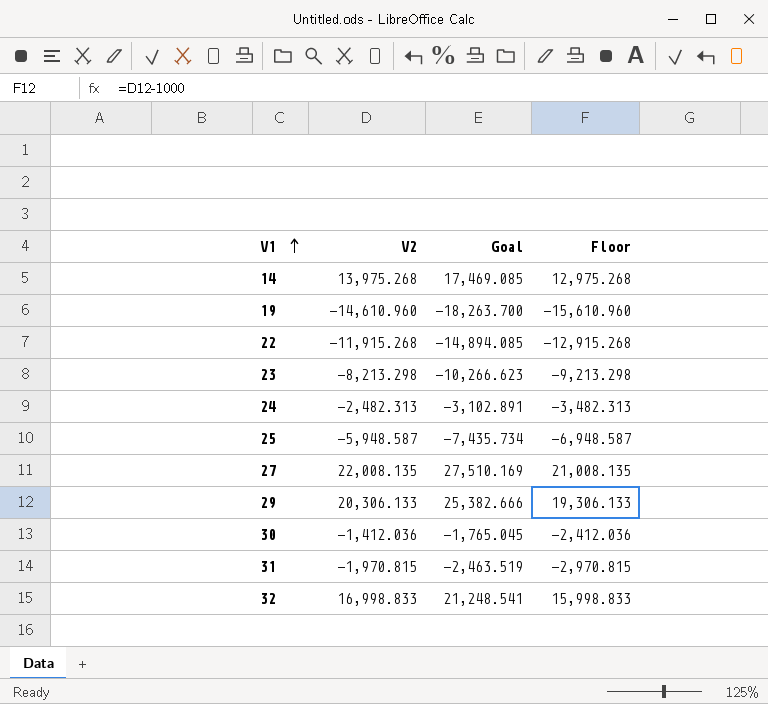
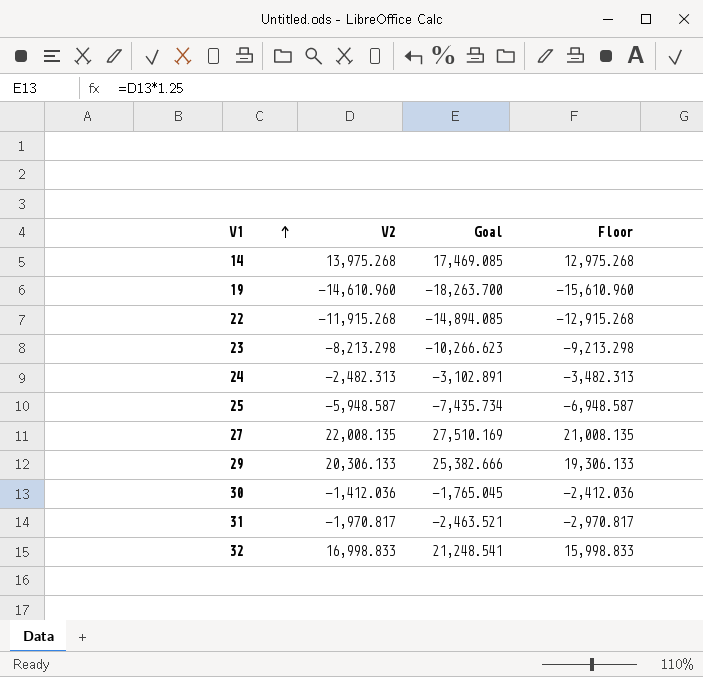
31 | V2: -1,970.815 -> -1,970.817
31 | Goal: -2,463.519 -> -2,463.521
31 | Floor: -2,970.815 -> -2,970.817

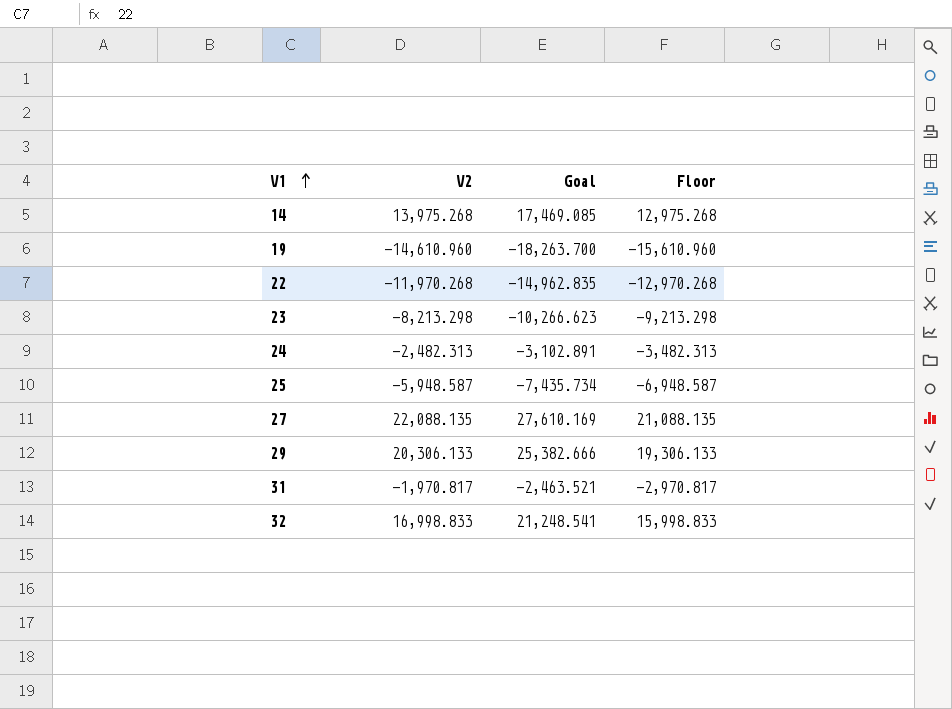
row 30: -1,412.036 | -1,765.045 | -2,412.036 -> none
22 | V2: -11,915.268 -> -11,970.268
22 | Goal: -14,894.085 -> -14,962.835
22 | Floor: -12,915.268 -> -12,970.268
27 | V2: 22,008.135 -> 22,088.135
27 | Goal: 27,510.169 -> 27,610.169
27 | Floor: 21,008.135 -> 21,088.135

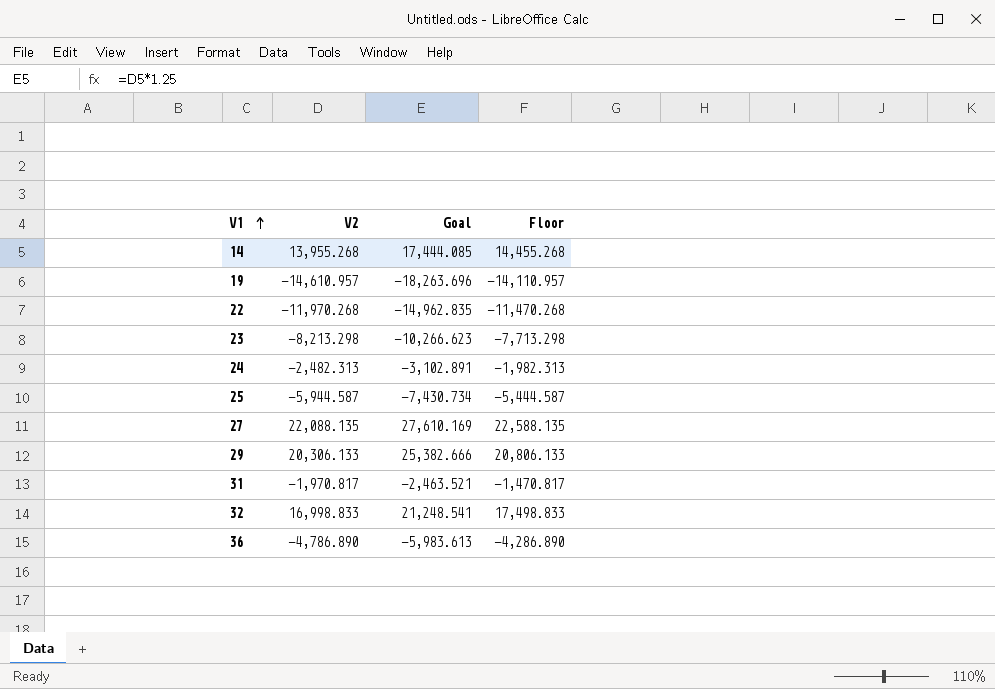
column Floor | formula: [V2] - 1000 -> [V2] + 500
14 | V2: 13,975.268 -> 13,955.268
14 | Goal: 17,469.085 -> 17,444.085
19 | V2: -14,610.960 -> -14,610.957
19 | Goal: -18,263.700 -> -18,263.696
25 | V2: -5,948.587 -> -5,944.587
25 | Goal: -7,435.734 -> -7,430.734
row 36: none -> -4,786.890 | -5,983.613 | -4,286.890

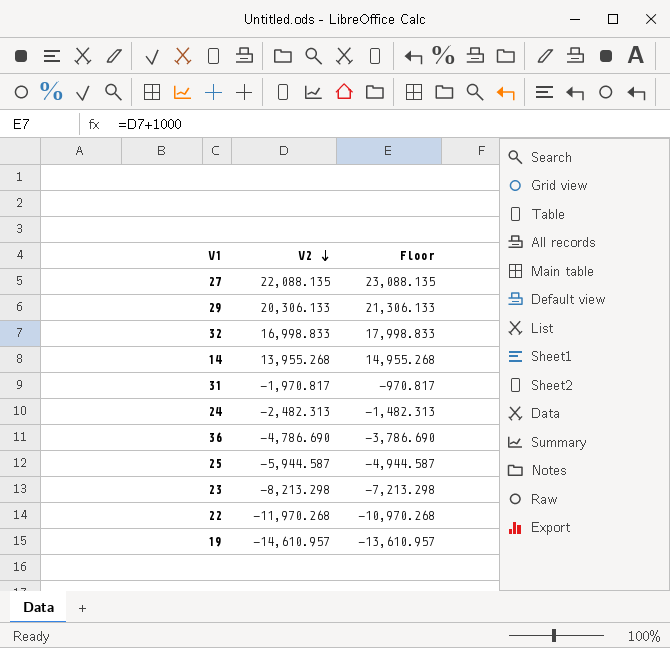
row order: V1 ascending -> V2 descending
column Goal | formula: [V2] * 1.25 -> none
column Floor | formula: [V2] + 500 -> [V2] + 1000
36 | V2: -4,786.890 -> -4,786.690

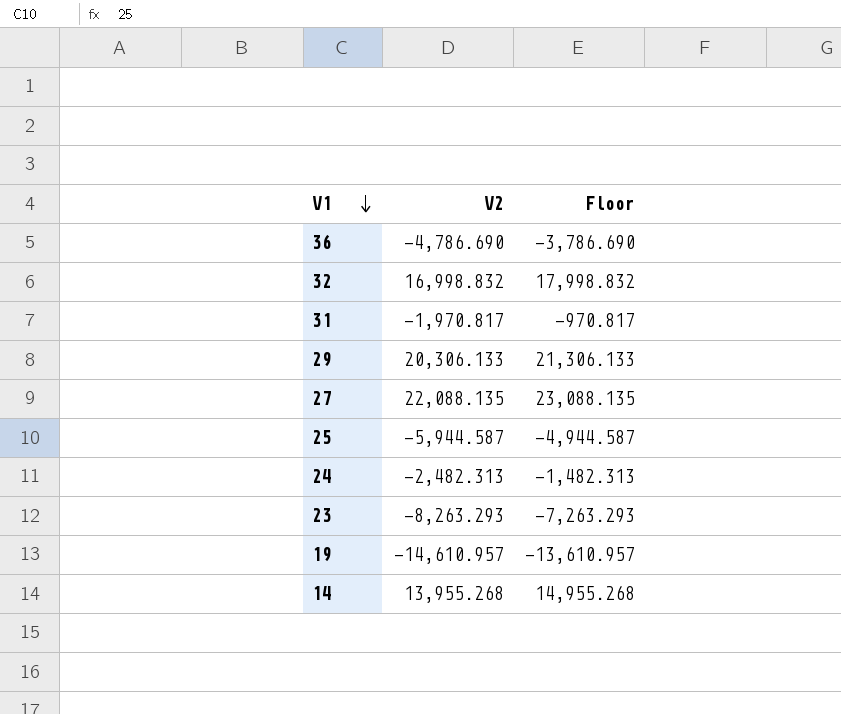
row order: V2 descending -> V1 descending
row 22: -11,970.268 | -10,970.268 -> none
32 | V2: 16,998.833 -> 16,998.832
32 | Floor: 17,998.833 -> 17,998.832
23 | V2: -8,213.298 -> -8,263.293
23 | Floor: -7,213.298 -> -7,263.293

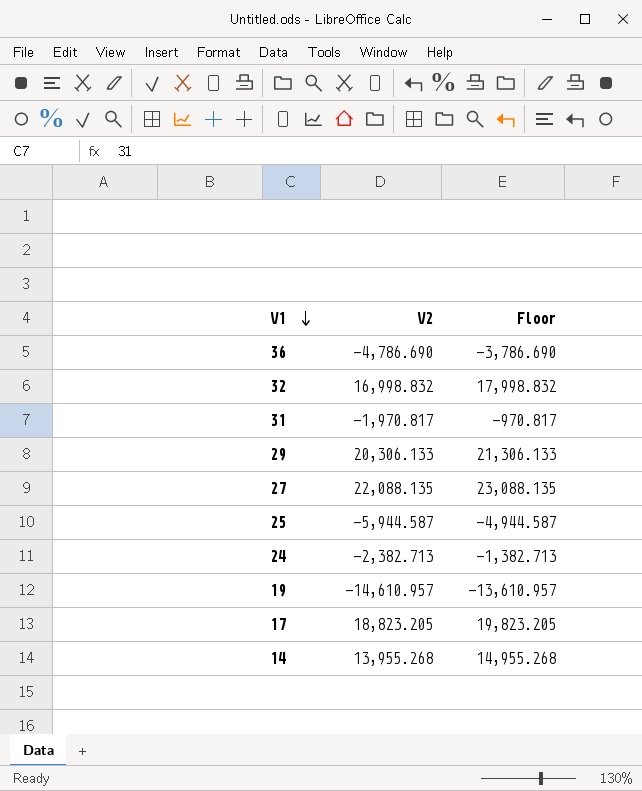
row 23: -8,263.293 | -7,263.293 -> none
24 | V2: -2,482.313 -> -2,382.713
24 | Floor: -1,482.313 -> -1,382.713
row 17: none -> 18,823.205 | 19,823.205

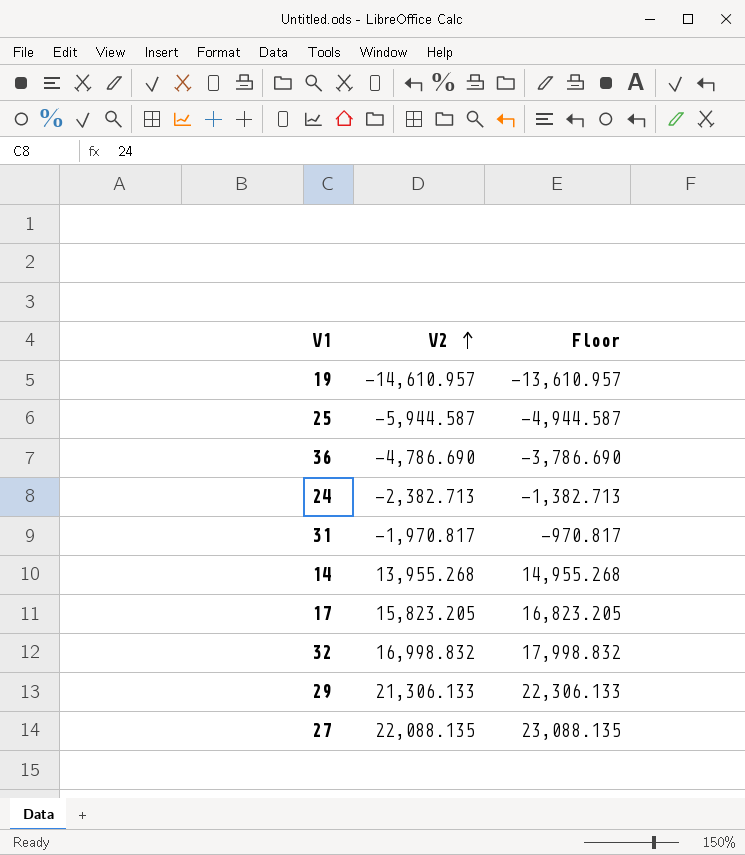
row order: V1 descending -> V2 ascending
17 | V2: 18,823.205 -> 15,823.205
17 | Floor: 19,823.205 -> 16,823.205
29 | V2: 20,306.133 -> 21,306.133
29 | Floor: 21,306.133 -> 22,306.133

